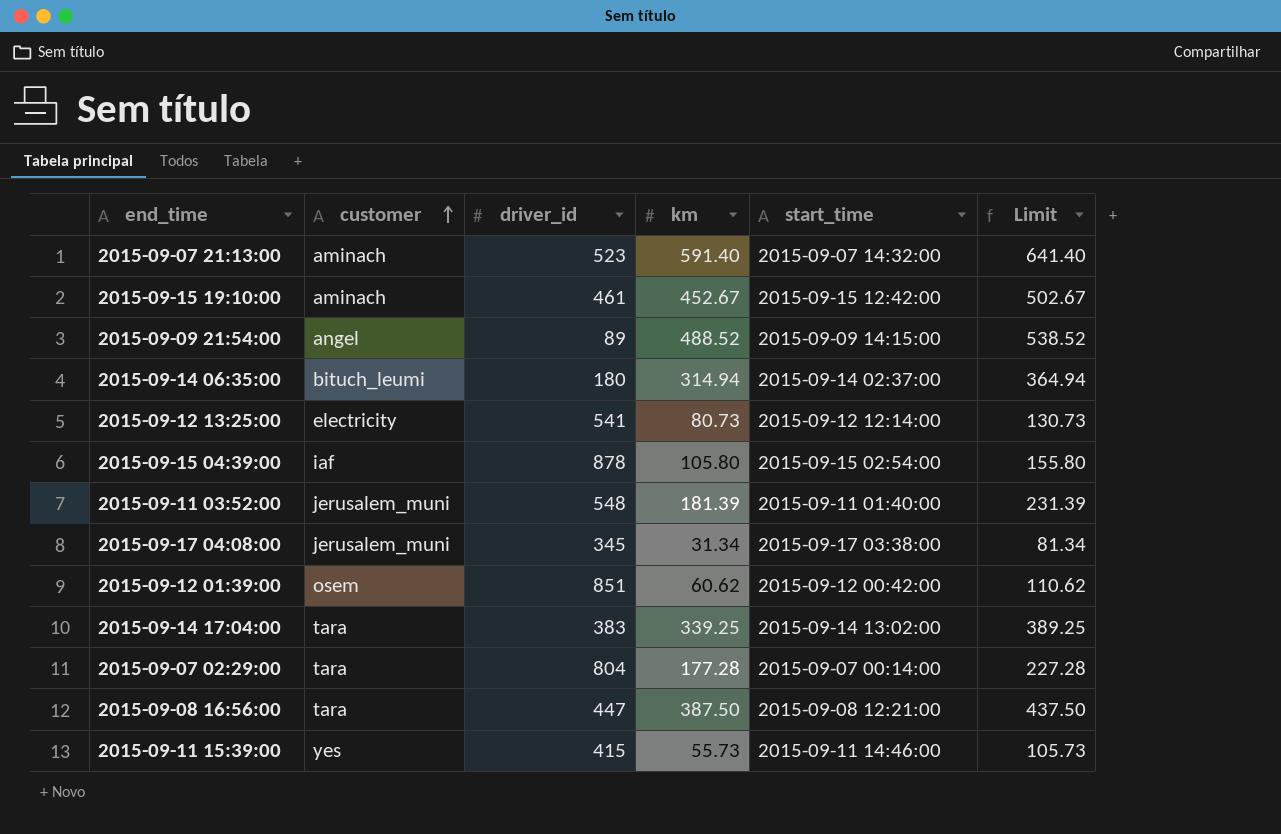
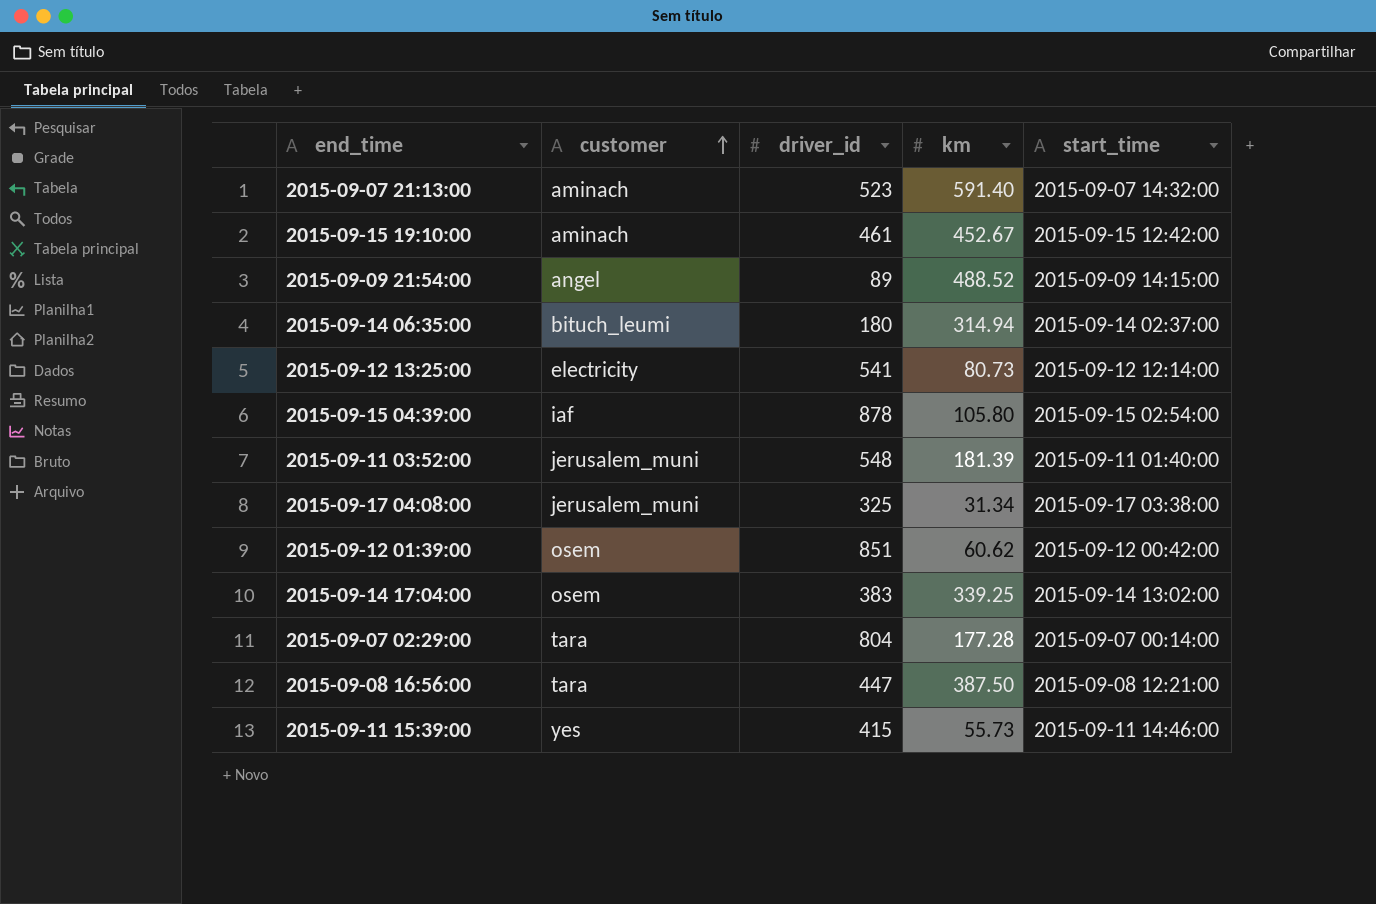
column Limit | formula: [km] + 50 -> none
2015-09-17 04:08:00 | driver_id: 345 -> 325
2015-09-14 17:04:00 | customer: tara -> osem

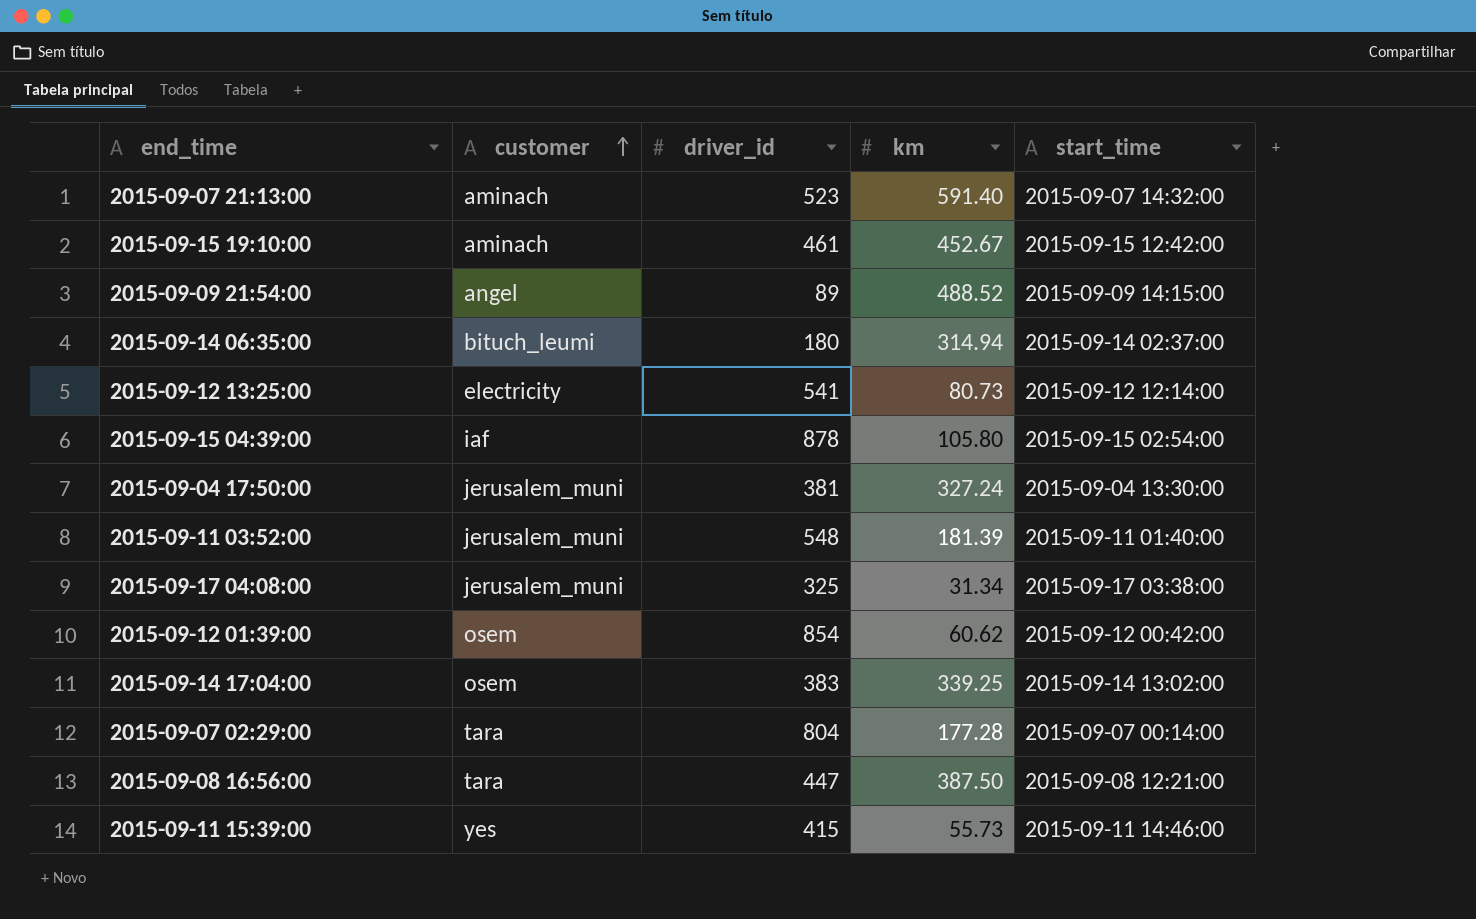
row 2015-09-04 17:50:00: none -> jerusalem_muni | 381 | 327.24 | 2015-09-04 13:30:00
2015-09-12 01:39:00 | driver_id: 851 -> 854

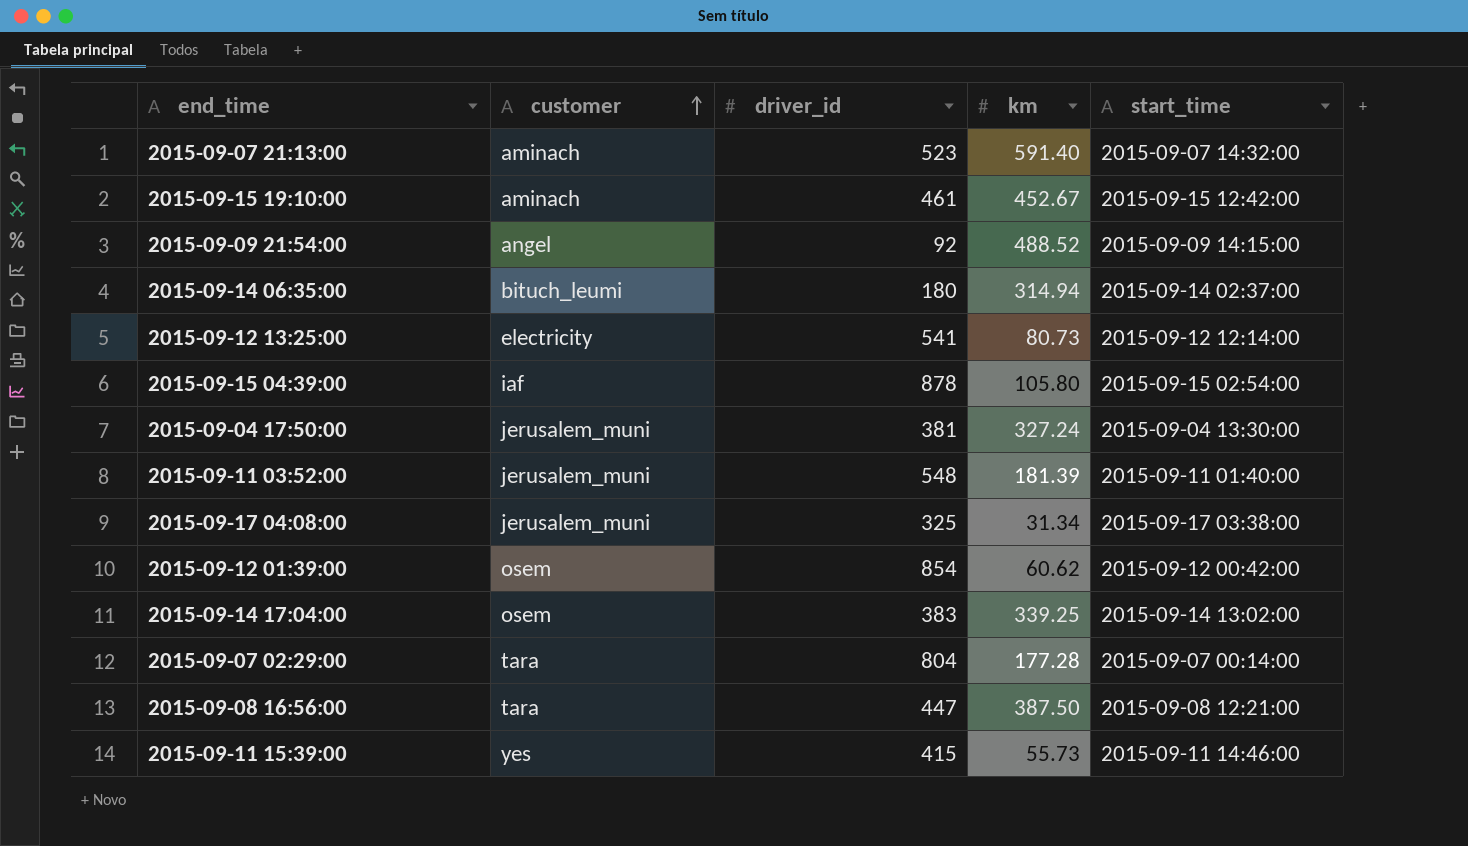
2015-09-09 21:54:00 | driver_id: 89 -> 92

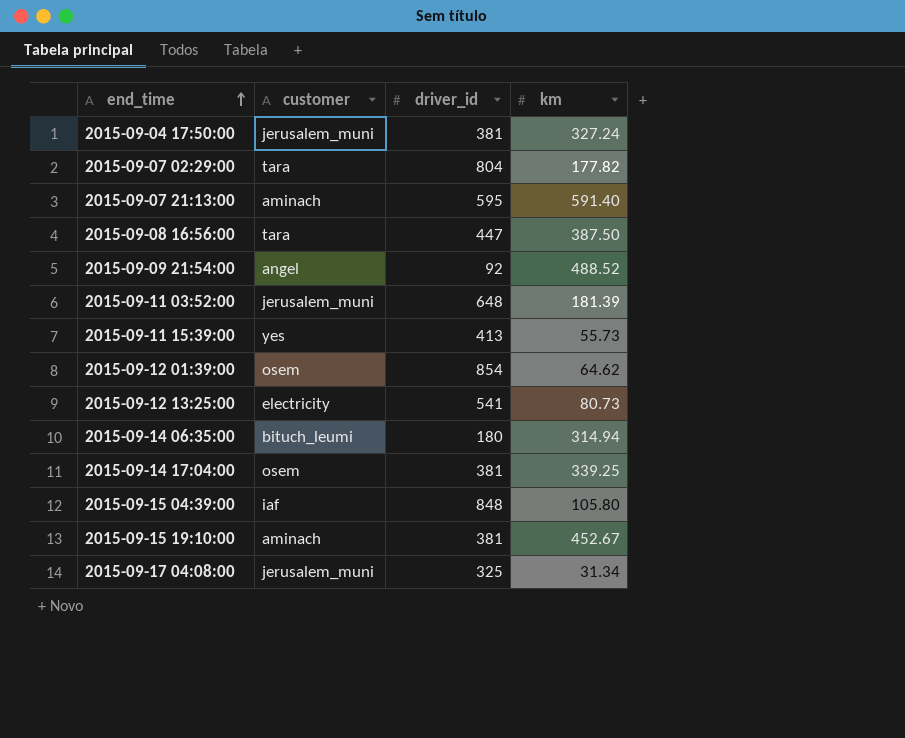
row order: customer ascending -> end_time ascending
column start_time | position: 5 -> none
2015-09-07 02:29:00 | km: 177.28 -> 177.82
2015-09-07 21:13:00 | driver_id: 523 -> 595
2015-09-11 03:52:00 | driver_id: 548 -> 648
2015-09-11 15:39:00 | driver_id: 415 -> 413
2015-09-12 01:39:00 | km: 60.62 -> 64.62
2015-09-14 17:04:00 | driver_id: 383 -> 381
2015-09-15 04:39:00 | driver_id: 878 -> 848
2015-09-15 19:10:00 | driver_id: 461 -> 381

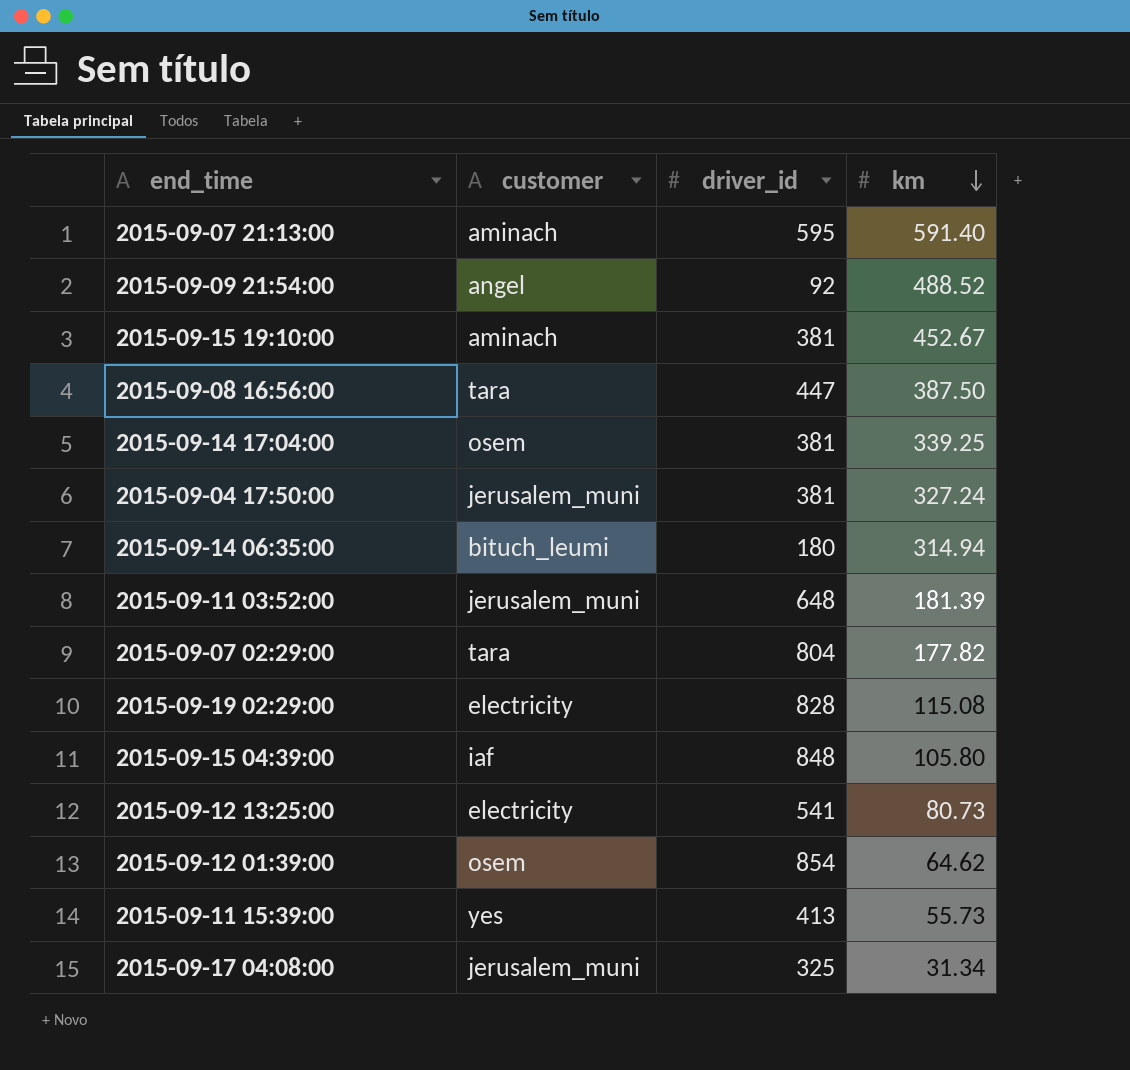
row order: end_time ascending -> km descending
row 2015-09-19 02:29:00: none -> electricity | 828 | 115.08

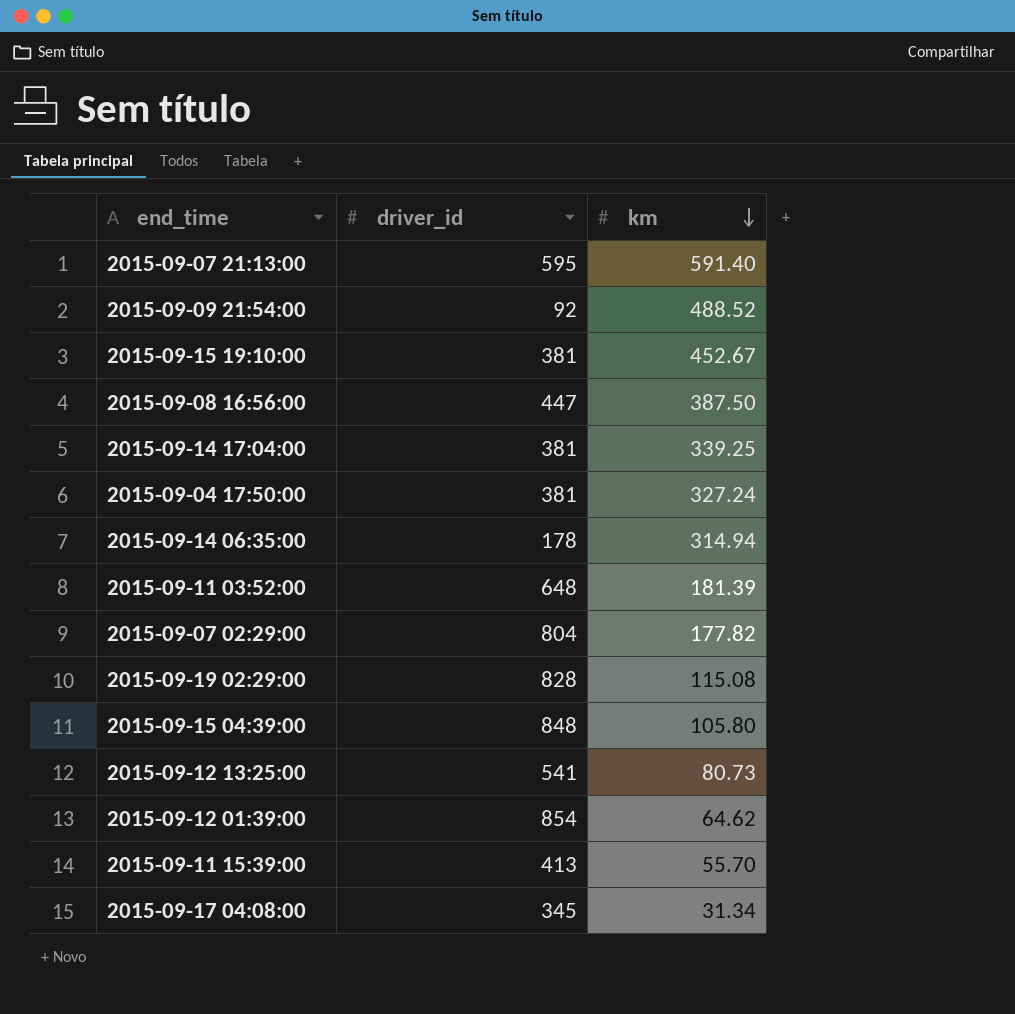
column customer | position: 2 -> none
2015-09-14 06:35:00 | driver_id: 180 -> 178
2015-09-11 15:39:00 | km: 55.73 -> 55.70
2015-09-17 04:08:00 | driver_id: 325 -> 345

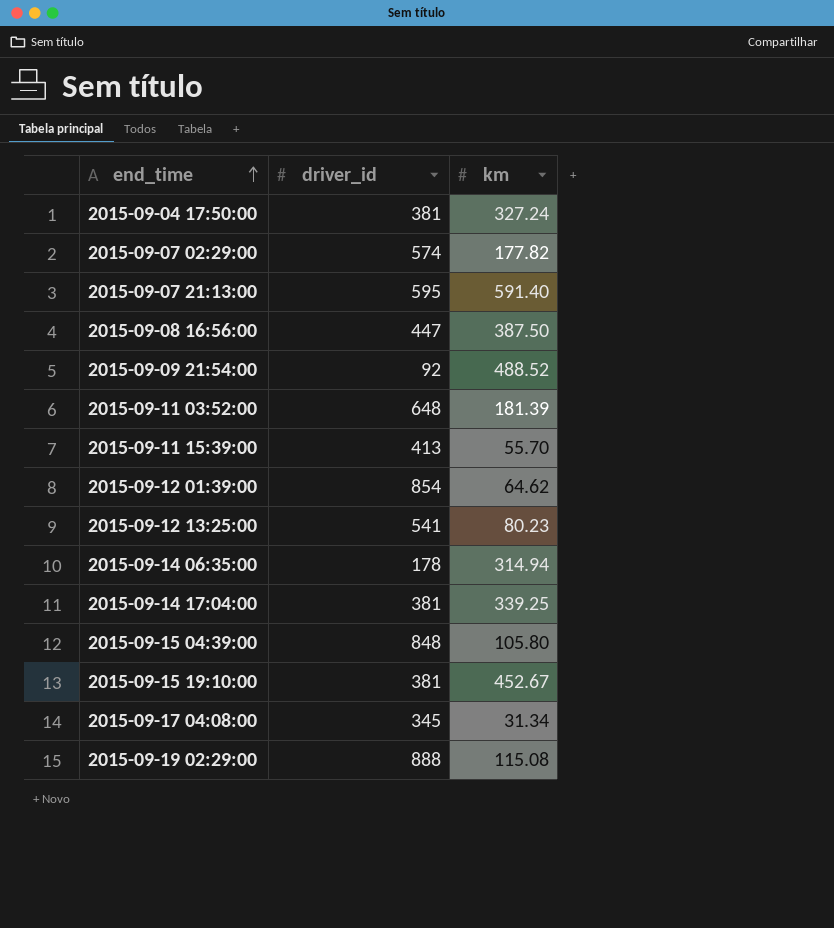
row order: km descending -> end_time ascending
2015-09-07 02:29:00 | driver_id: 804 -> 574
2015-09-12 13:25:00 | km: 80.73 -> 80.23
2015-09-19 02:29:00 | driver_id: 828 -> 888

